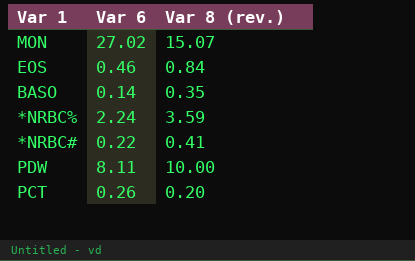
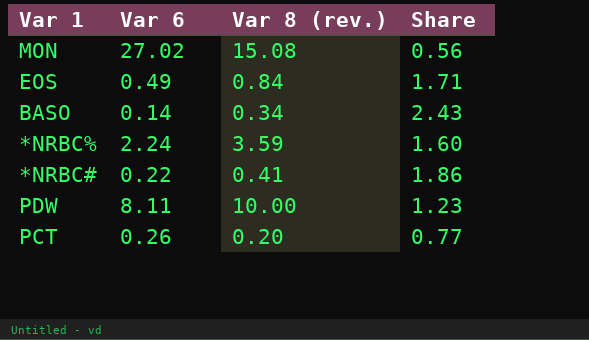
column Share | formula: none -> [Var 8 (rev.)] / [Var 6]
MON | Var 8 (rev.): 15.07 -> 15.08
EOS | Var 6: 0.46 -> 0.49
BASO | Var 8 (rev.): 0.35 -> 0.34

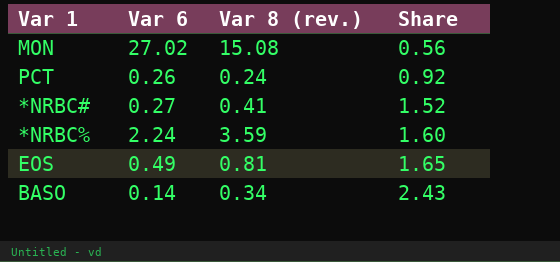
row order: none -> Share ascending
row PDW: 8.11 | 10.00 | 1.23 -> none
PCT | Var 8 (rev.): 0.20 -> 0.24
PCT | Share: 0.77 -> 0.92
*NRBC# | Var 6: 0.22 -> 0.27
*NRBC# | Share: 1.86 -> 1.52
EOS | Var 8 (rev.): 0.84 -> 0.81
EOS | Share: 1.71 -> 1.65

